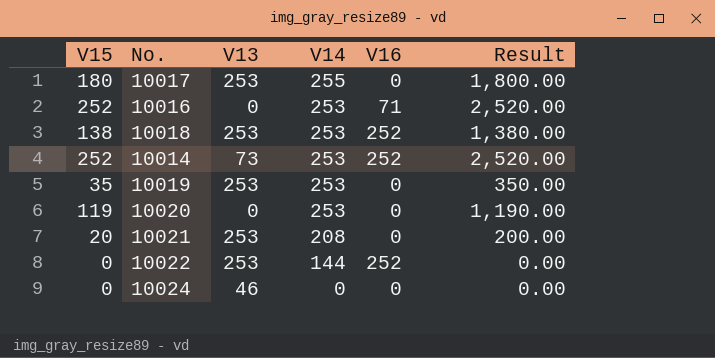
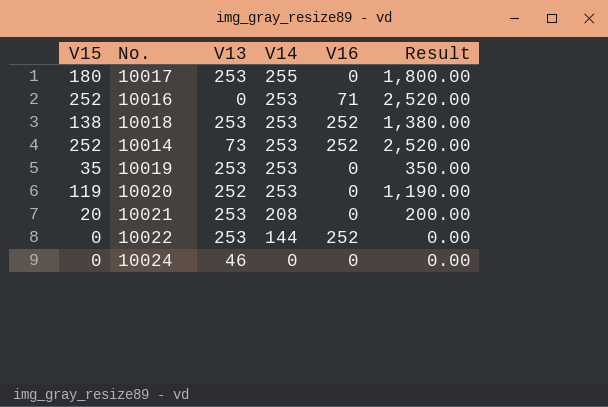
10020 | V13: 0 -> 252

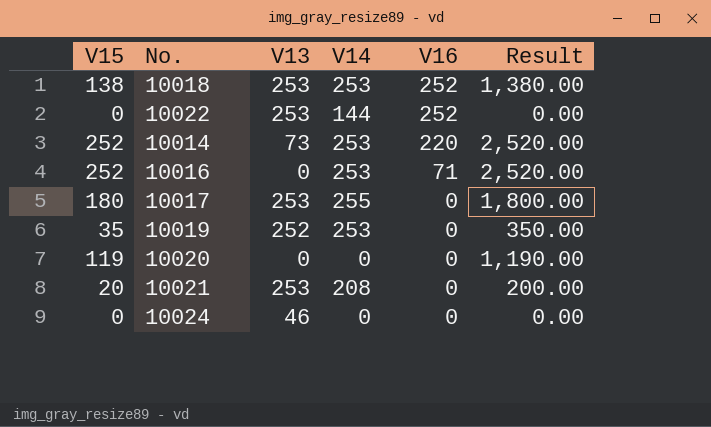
row order: V14 descending -> V16 descending
10014 | V16: 252 -> 220
10019 | V13: 253 -> 252
10020 | V13: 252 -> 0
10020 | V14: 253 -> 0

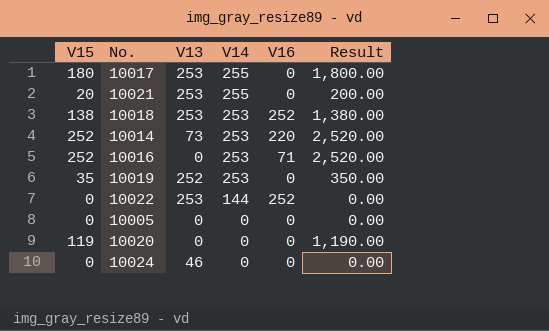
row order: V16 descending -> V14 descending
10021 | V14: 208 -> 255
row 10005: none -> 0 | 0 | 0 | 0 | 0.00

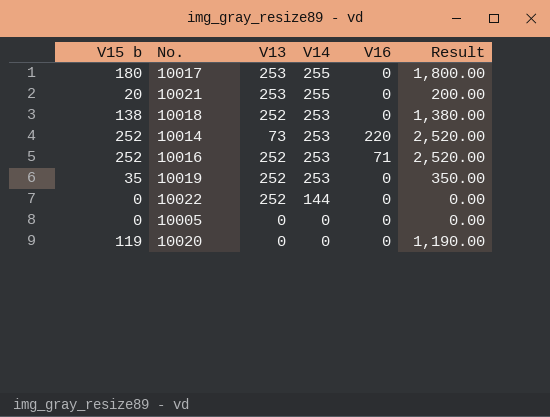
column name: V15 -> V15 b
row 10024: 0 | 46 | 0 | 0 | 0.00 -> none
10018 | V13: 253 -> 252
10018 | V16: 252 -> 0
10016 | V13: 0 -> 252
10022 | V13: 253 -> 252
10022 | V16: 252 -> 0

